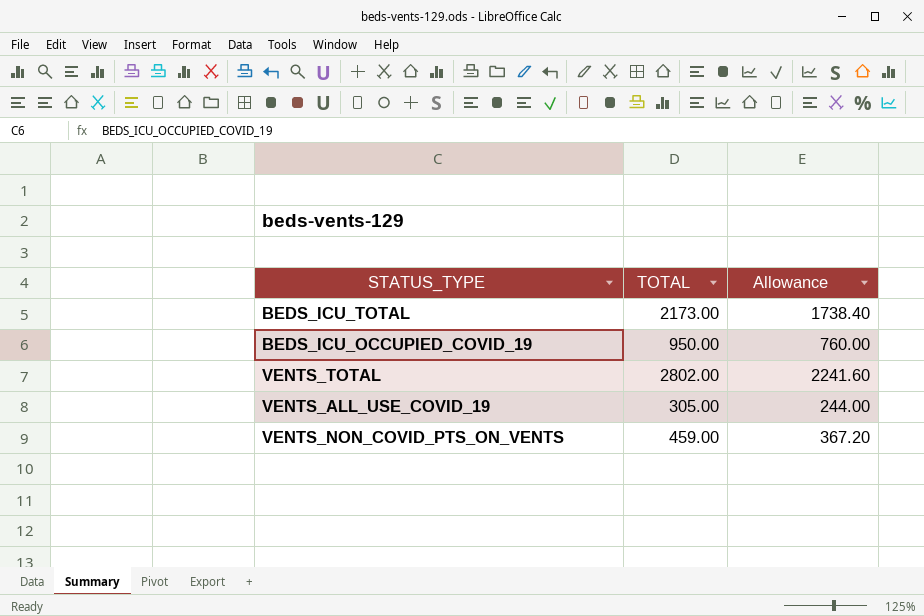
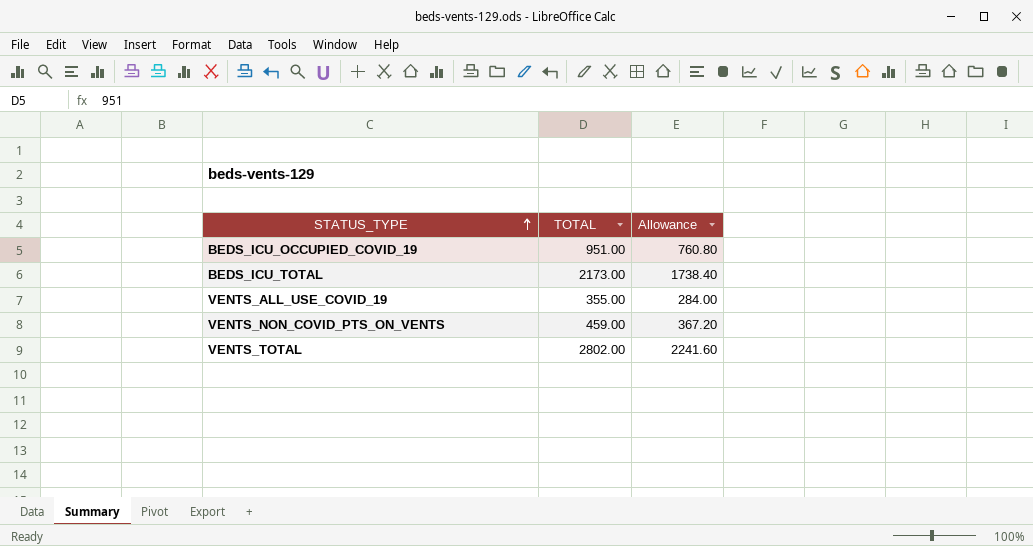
row order: none -> STATUS_TYPE ascending
BEDS_ICU_OCCUPIED_COVID_19 | TOTAL: 950.00 -> 951.00
BEDS_ICU_OCCUPIED_COVID_19 | Allowance: 760.00 -> 760.80
VENTS_ALL_USE_COVID_19 | TOTAL: 305.00 -> 355.00
VENTS_ALL_USE_COVID_19 | Allowance: 244.00 -> 284.00

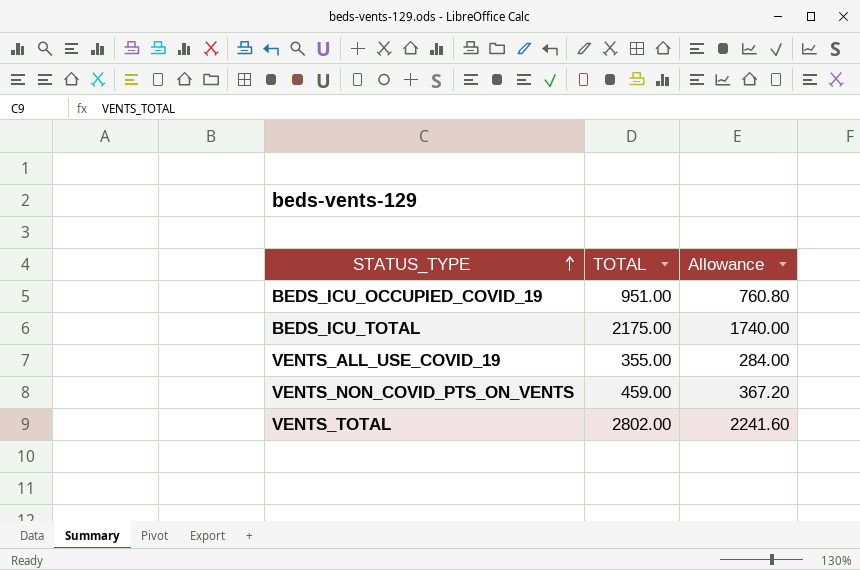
BEDS_ICU_TOTAL | TOTAL: 2173.00 -> 2175.00
BEDS_ICU_TOTAL | Allowance: 1738.40 -> 1740.00

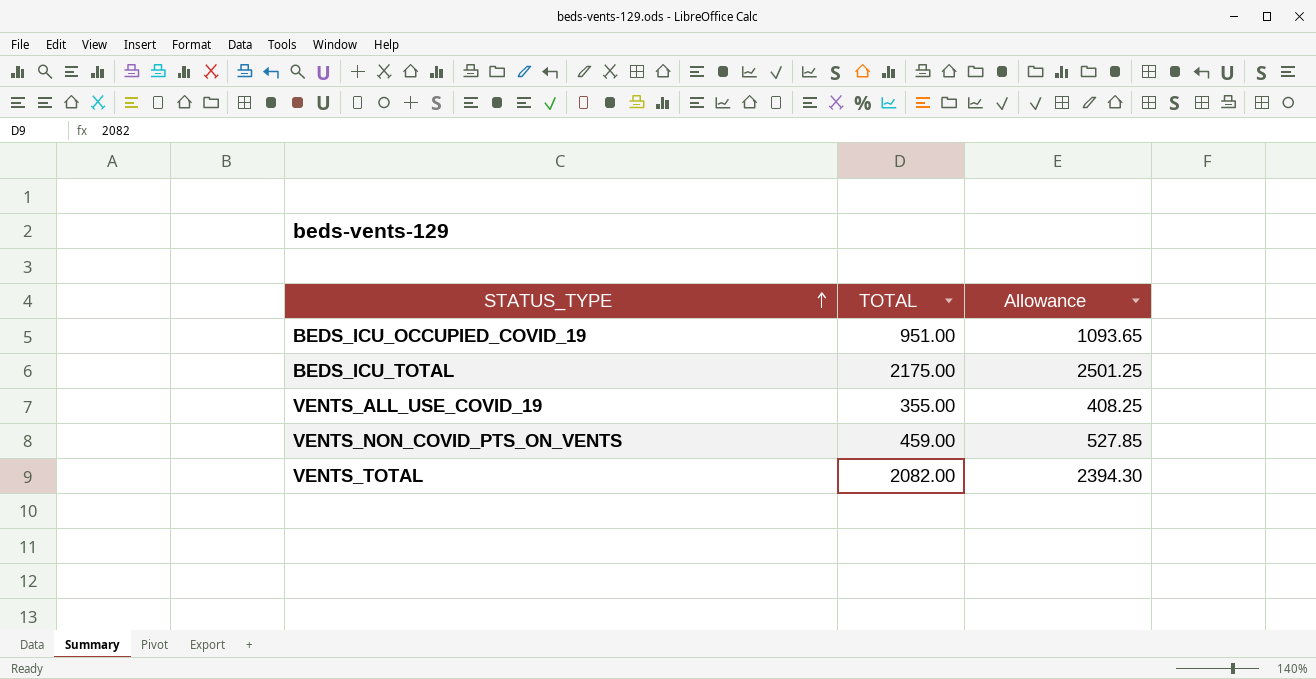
column Allowance | formula: [TOTAL] * 0.8 -> [TOTAL] * 1.15
VENTS_TOTAL | TOTAL: 2802.00 -> 2082.00

